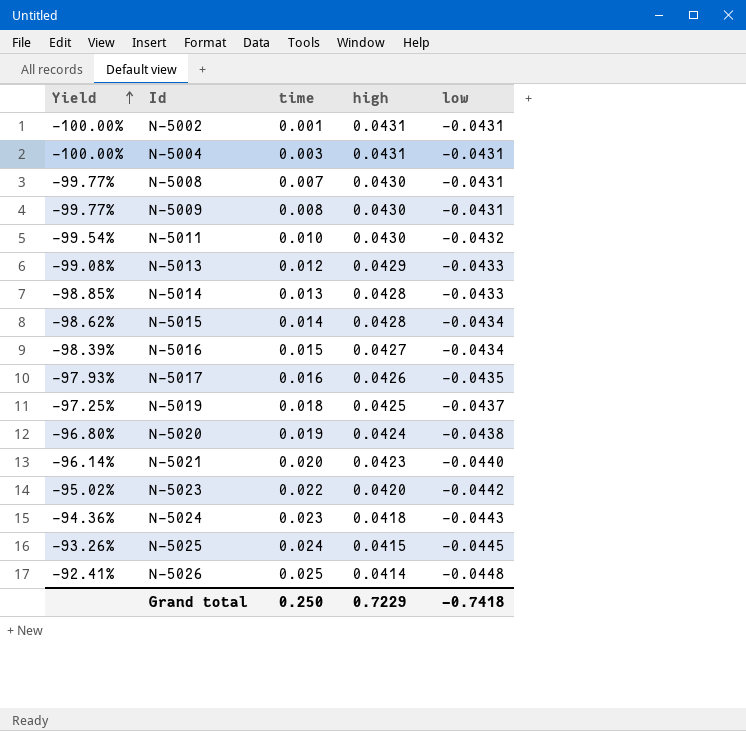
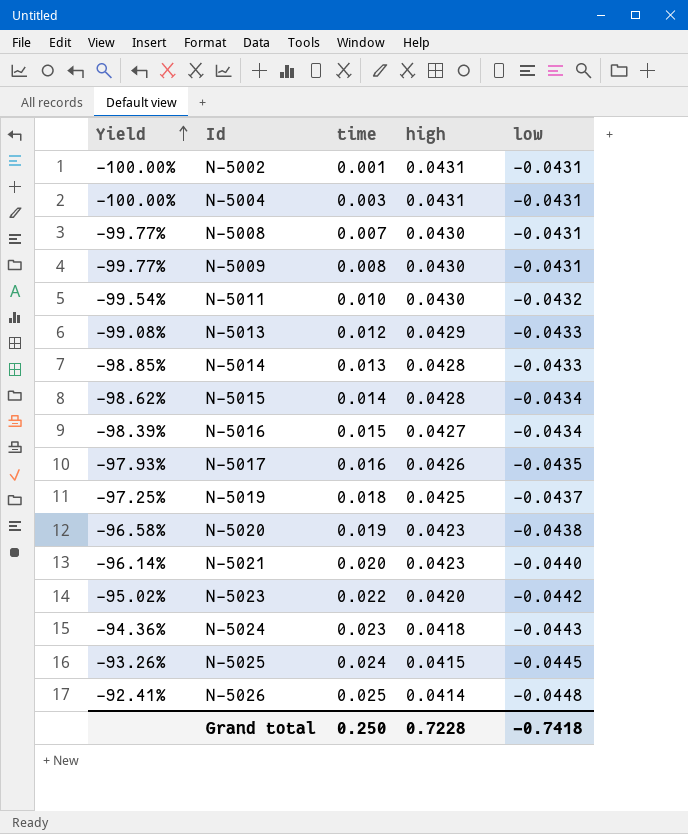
N-5020 | Yield: -96.80% -> -96.58%
N-5020 | high: 0.0424 -> 0.0423
Grand total | high: 0.7229 -> 0.7228

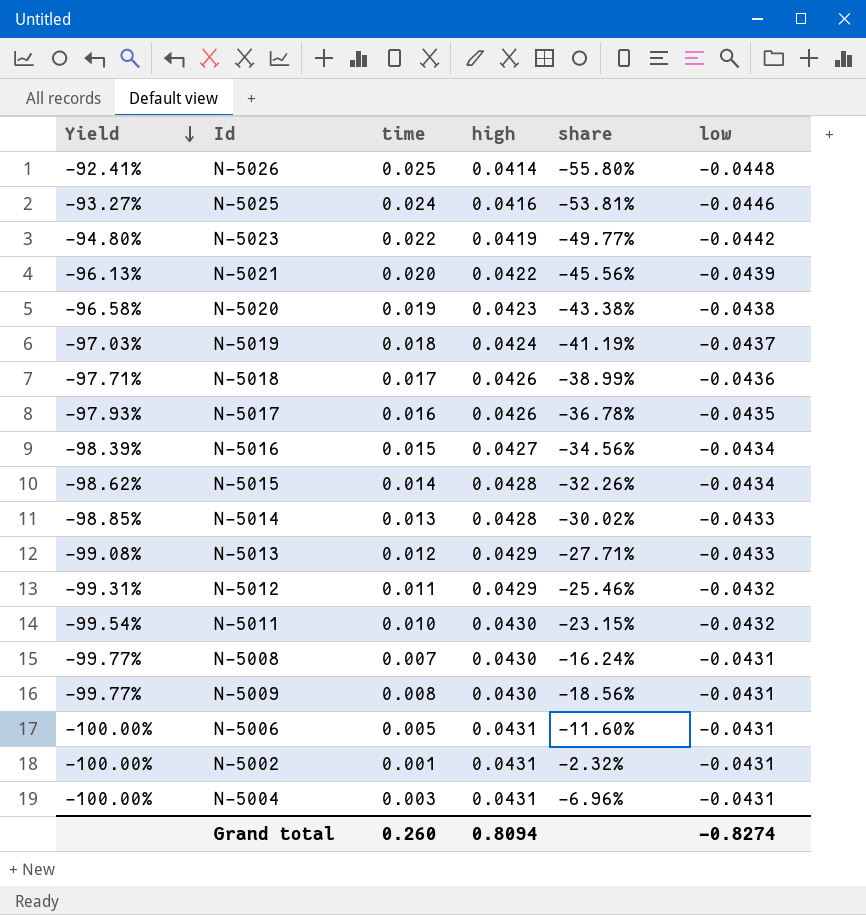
row order: Yield ascending -> Yield descending
column share | formula: none -> [time] / [low]
row N-5024: -94.36% | 0.023 | 0.0418 | -0.0443 -> none
N-5025 | Yield: -93.26% -> -93.27%
N-5025 | high: 0.0415 -> 0.0416
N-5025 | low: -0.0445 -> -0.0446
N-5023 | Yield: -95.02% -> -94.80%
N-5023 | high: 0.0420 -> 0.0419
N-5021 | Yield: -96.14% -> -96.13%
N-5021 | high: 0.0423 -> 0.0422
N-5021 | low: -0.0440 -> -0.0439
N-5019 | Yield: -97.25% -> -97.03%
N-5019 | high: 0.0425 -> 0.0424
row N-5018: none -> -97.71% | 0.017 | 0.0426 | -38.99% | -0.0436
row N-5012: none -> -99.31% | 0.011 | 0.0429 | -25.46% | -0.0432
row N-5006: none -> -100.00% | 0.005 | 0.0431 | -11.60% | -0.0431
Grand total | time: 0.250 -> 0.260
Grand total | high: 0.7228 -> 0.8094
Grand total | low: -0.7418 -> -0.8274

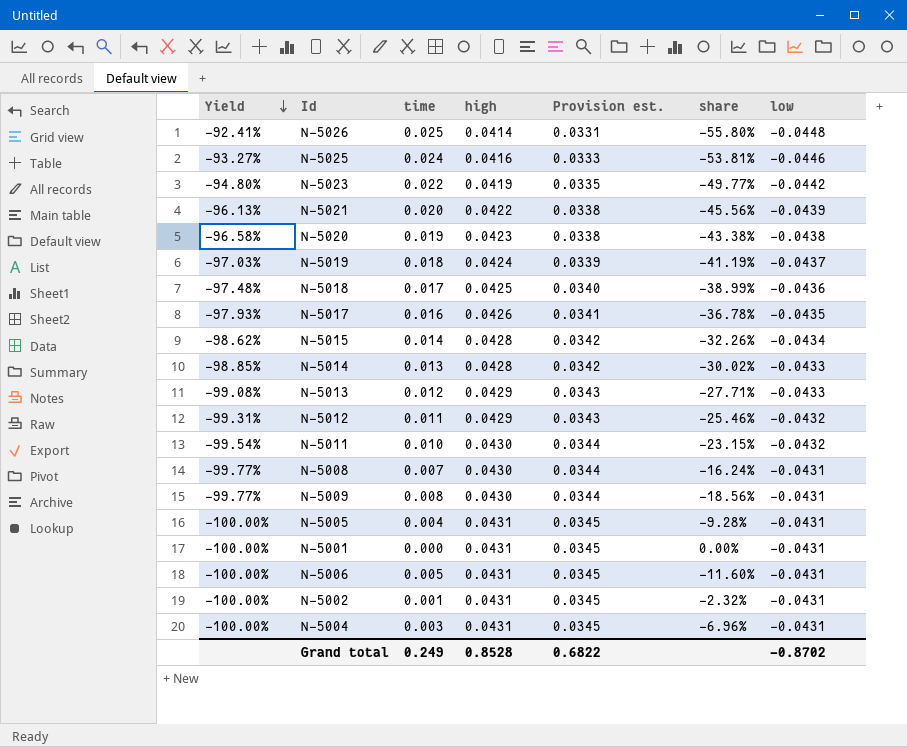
column Provision est. | formula: none -> [high] * 0.8
row N-5016: -98.39% | 0.015 | 0.0427 | -34.56% | -0.0434 -> none
N-5018 | Yield: -97.71% -> -97.48%
N-5018 | high: 0.0426 -> 0.0425
row N-5005: none -> -100.00% | 0.004 | 0.0431 | 0.0345 | -9.28% | -0.0431
row N-5001: none -> -100.00% | 0.000 | 0.0431 | 0.0345 | 0.00% | -0.0431
Grand total | time: 0.260 -> 0.249
Grand total | high: 0.8094 -> 0.8528
Grand total | low: -0.8274 -> -0.8702

